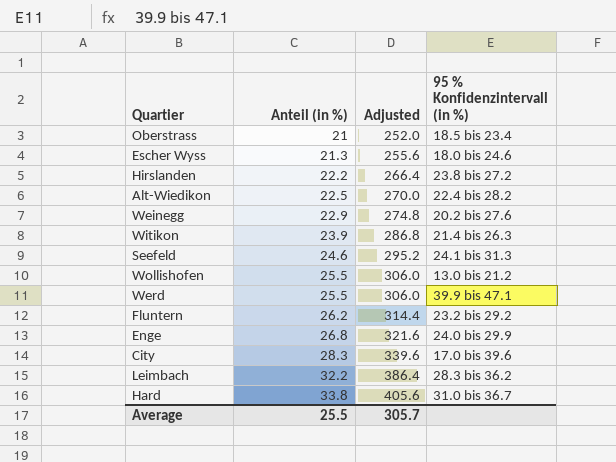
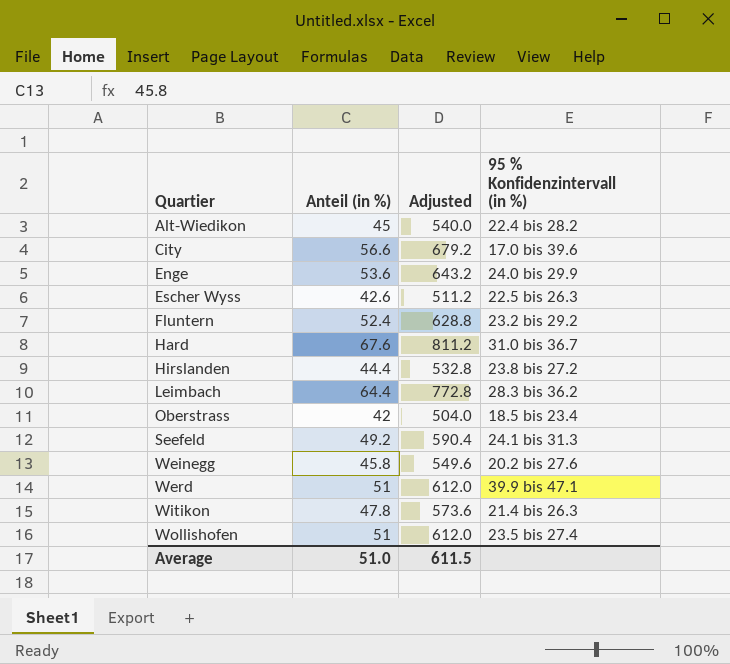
row order: Anteil (in %) ascending -> Quartier ascending
Alt-Wiedikon | Anteil (in %): 22.5 -> 45
Alt-Wiedikon | Adjusted: 270.0 -> 540.0
City | Anteil (in %): 28.3 -> 56.6
City | Adjusted: 339.6 -> 679.2
Enge | Anteil (in %): 26.8 -> 53.6
Enge | Adjusted: 321.6 -> 643.2
Escher Wyss | Anteil (in %): 21.3 -> 42.6
Escher Wyss | Adjusted: 255.6 -> 511.2
Escher Wyss | 95 % Konfidenzintervall (in %): 18.0 bis 24.6 -> 22.5 bis 26.3
Fluntern | Anteil (in %): 26.2 -> 52.4
Fluntern | Adjusted: 314.4 -> 628.8
Hard | Anteil (in %): 33.8 -> 67.6
Hard | Adjusted: 405.6 -> 811.2
Hirslanden | Anteil (in %): 22.2 -> 44.4
Hirslanden | Adjusted: 266.4 -> 532.8
Leimbach | Anteil (in %): 32.2 -> 64.4
Leimbach | Adjusted: 386.4 -> 772.8
Oberstrass | Anteil (in %): 21 -> 42
Oberstrass | Adjusted: 252.0 -> 504.0
Seefeld | Anteil (in %): 24.6 -> 49.2
Seefeld | Adjusted: 295.2 -> 590.4
Weinegg | Anteil (in %): 22.9 -> 45.8
Weinegg | Adjusted: 274.8 -> 549.6
Werd | Anteil (in %): 25.5 -> 51
Werd | Adjusted: 306.0 -> 612.0
Witikon | Anteil (in %): 23.9 -> 47.8
Witikon | Adjusted: 286.8 -> 573.6
Wollishofen | Anteil (in %): 25.5 -> 51
Wollishofen | Adjusted: 306.0 -> 612.0
Wollishofen | 95 % Konfidenzintervall (in %): 13.0 bis 21.2 -> 23.5 bis 27.4
Average | Anteil (in %): 25.5 -> 51.0
Average | Adjusted: 305.7 -> 611.5

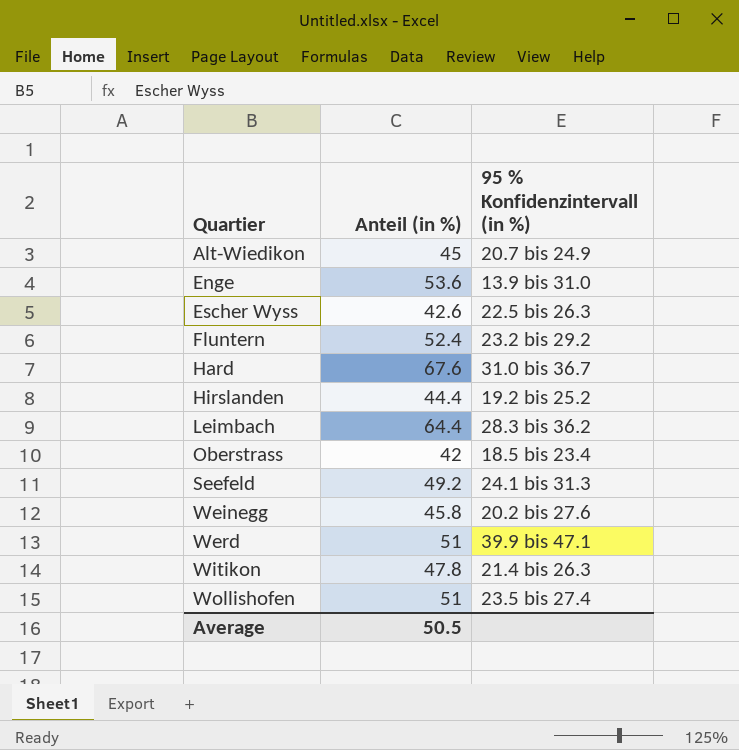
column Adjusted | formula: [Anteil (in %)] * 12 -> none
row City: 56.6 | 679.2 | 17.0 bis 39.6 -> none
Alt-Wiedikon | 95 % Konfidenzintervall (in %): 22.4 bis 28.2 -> 20.7 bis 24.9
Enge | 95 % Konfidenzintervall (in %): 24.0 bis 29.9 -> 13.9 bis 31.0
Hirslanden | 95 % Konfidenzintervall (in %): 23.8 bis 27.2 -> 19.2 bis 25.2
Average | Anteil (in %): 51.0 -> 50.5

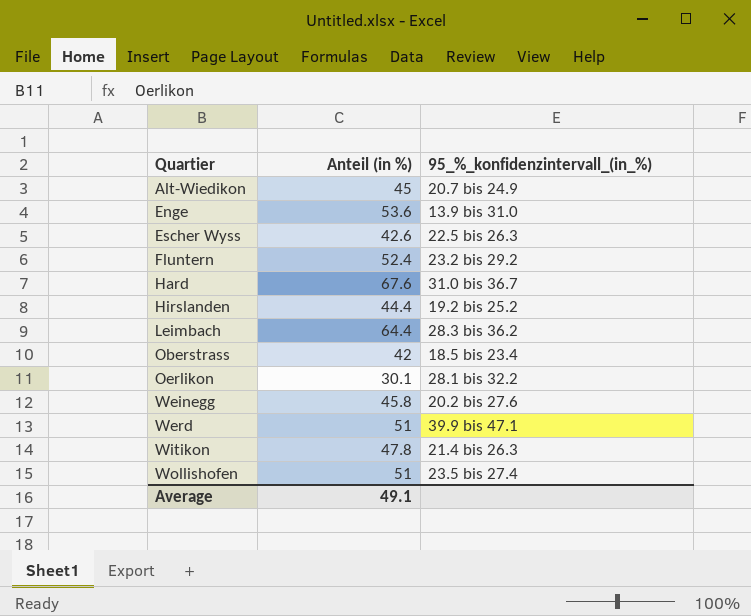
column name: 95 % Konfidenzintervall (in %) -> 95_%_konfidenzintervall_(in_%)
row Seefeld: 49.2 | 24.1 bis 31.3 -> none
row Oerlikon: none -> 30.1 | 28.1 bis 32.2
Average | Anteil (in %): 50.5 -> 49.1

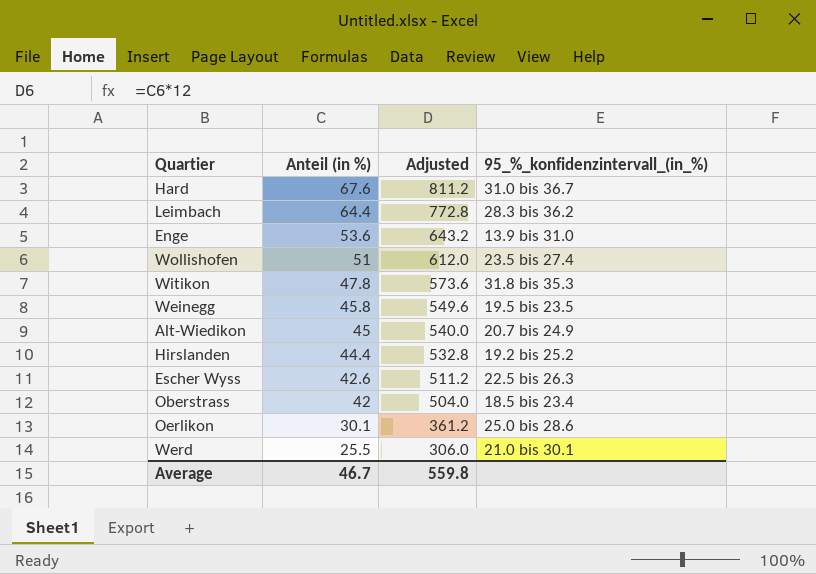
row order: Quartier ascending -> Anteil (in %) descending
column Adjusted | formula: none -> [Anteil (in %)] * 12
row Fluntern: 52.4 | 23.2 bis 29.2 -> none
Witikon | 95_%_konfidenzintervall_(in_%): 21.4 bis 26.3 -> 31.8 bis 35.3
Weinegg | 95_%_konfidenzintervall_(in_%): 20.2 bis 27.6 -> 19.5 bis 23.5
Oerlikon | 95_%_konfidenzintervall_(in_%): 28.1 bis 32.2 -> 25.0 bis 28.6
Werd | Anteil (in %): 51 -> 25.5
Werd | 95_%_konfidenzintervall_(in_%): 39.9 bis 47.1 -> 21.0 bis 30.1
Average | Anteil (in %): 49.1 -> 46.7

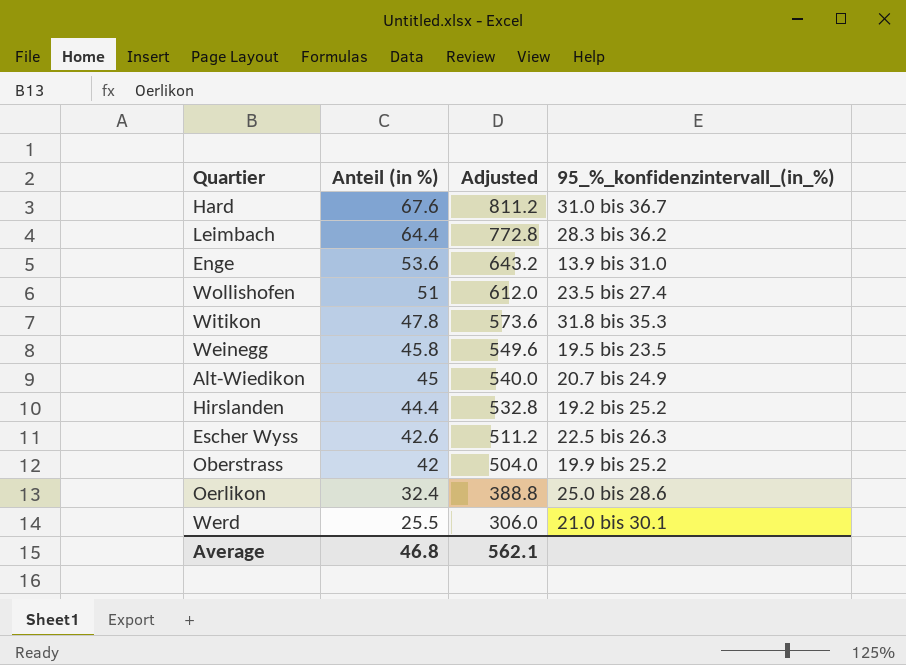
Oberstrass | 95_%_konfidenzintervall_(in_%): 18.5 bis 23.4 -> 19.9 bis 25.2
Oerlikon | Anteil (in %): 30.1 -> 32.4
Oerlikon | Adjusted: 361.2 -> 388.8
Average | Anteil (in %): 46.7 -> 46.8
Average | Adjusted: 559.8 -> 562.1

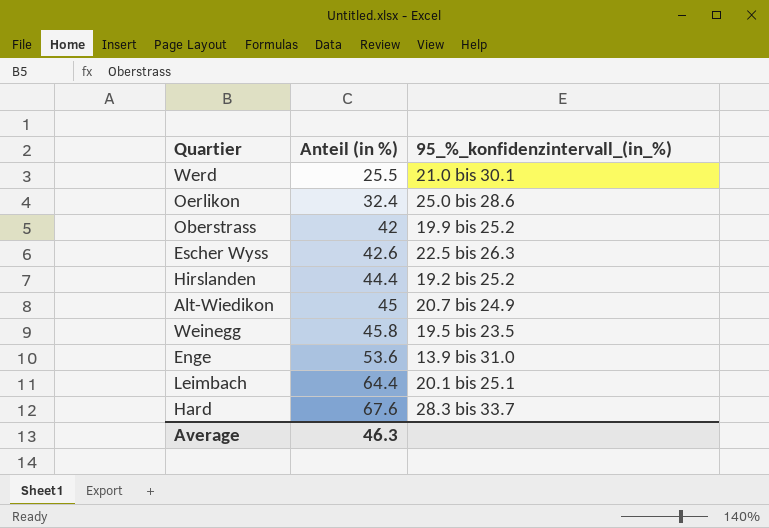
row order: Anteil (in %) descending -> Anteil (in %) ascending
column Adjusted | formula: [Anteil (in %)] * 12 -> none
row Wollishofen: 51 | 612.0 | 23.5 bis 27.4 -> none
row Witikon: 47.8 | 573.6 | 31.8 bis 35.3 -> none
Leimbach | 95_%_konfidenzintervall_(in_%): 28.3 bis 36.2 -> 20.1 bis 25.1
Hard | 95_%_konfidenzintervall_(in_%): 31.0 bis 36.7 -> 28.3 bis 33.7
Average | Anteil (in %): 46.8 -> 46.3

